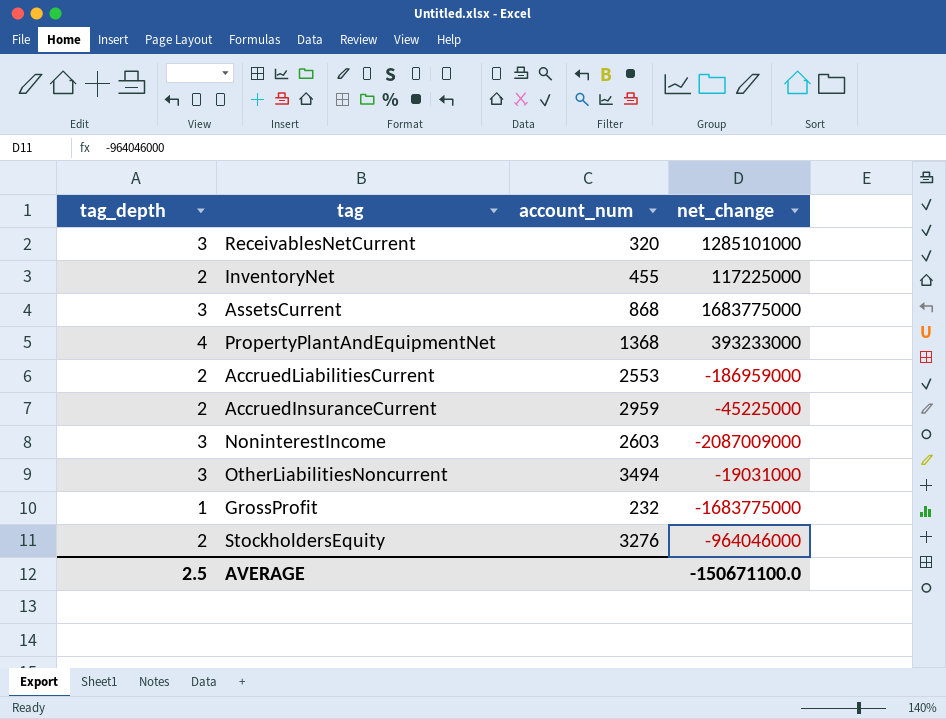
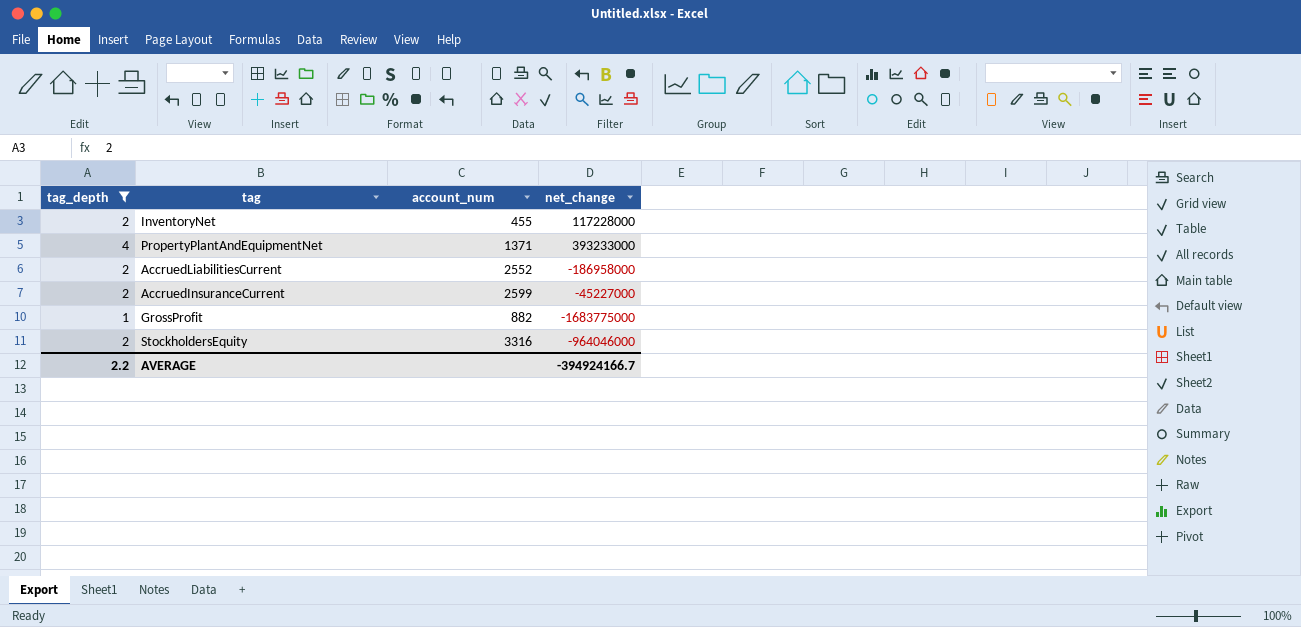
filter: none -> tag_depth != 3
InventoryNet | net_change: 117225000 -> 117228000
PropertyPlantAndEquipmentNet | account_num: 1368 -> 1371
AccruedLiabilitiesCurrent | account_num: 2553 -> 2552
AccruedLiabilitiesCurrent | net_change: -186959000 -> -186958000
AccruedInsuranceCurrent | account_num: 2959 -> 2599
AccruedInsuranceCurrent | net_change: -45225000 -> -45227000
GrossProfit | account_num: 232 -> 882
StockholdersEquity | account_num: 3276 -> 3316
AVERAGE | tag_depth: 2.5 -> 2.2
AVERAGE | net_change: -150671100.0 -> -394924166.7

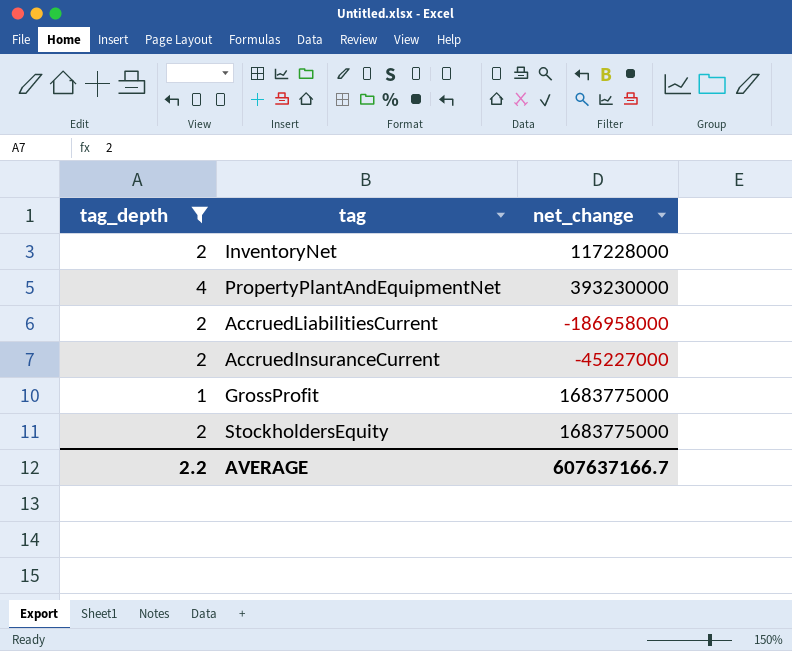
column account_num | position: 3 -> none
PropertyPlantAndEquipmentNet | net_change: 393233000 -> 393230000
GrossProfit | net_change: -1683775000 -> 1683775000
StockholdersEquity | net_change: -964046000 -> 1683775000
AVERAGE | net_change: -394924166.7 -> 607637166.7

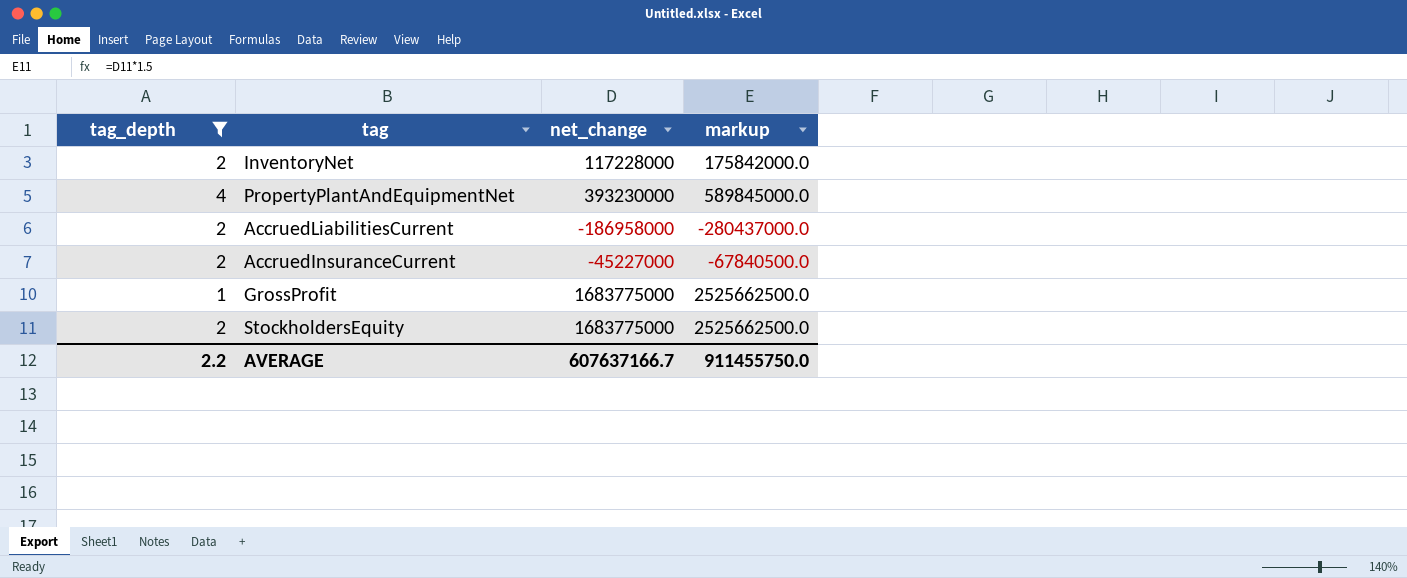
column markup | formula: none -> [net_change] * 1.5

